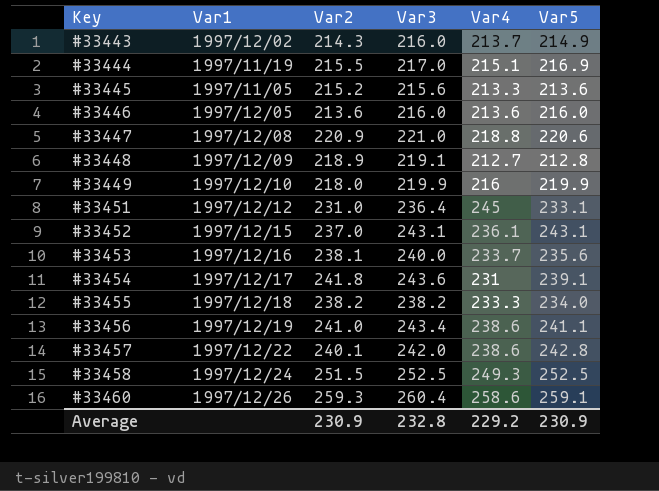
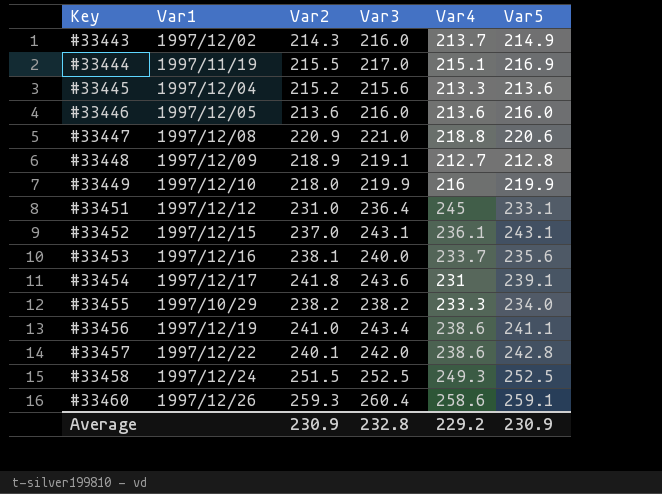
#33445 | Var1: 1997/11/05 -> 1997/12/04
#33455 | Var1: 1997/12/18 -> 1997/10/29

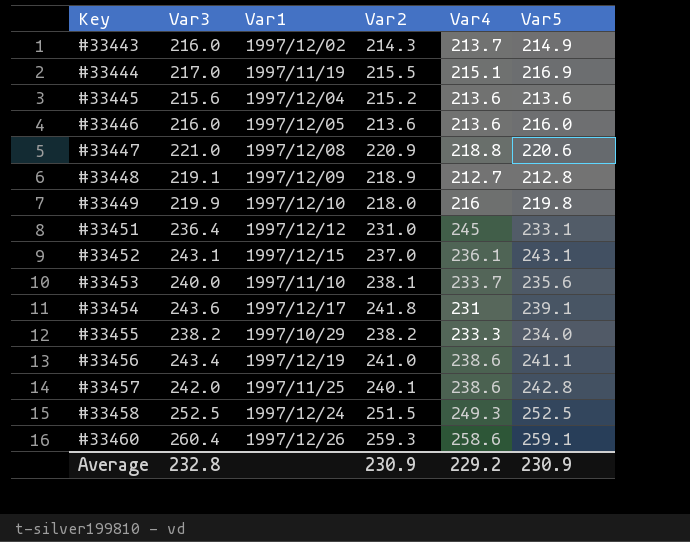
column Var3 | position: 4 -> 2
#33445 | Var4: 213.3 -> 213.6
#33449 | Var5: 219.9 -> 219.8
#33453 | Var1: 1997/12/16 -> 1997/11/10
#33457 | Var1: 1997/12/22 -> 1997/11/25

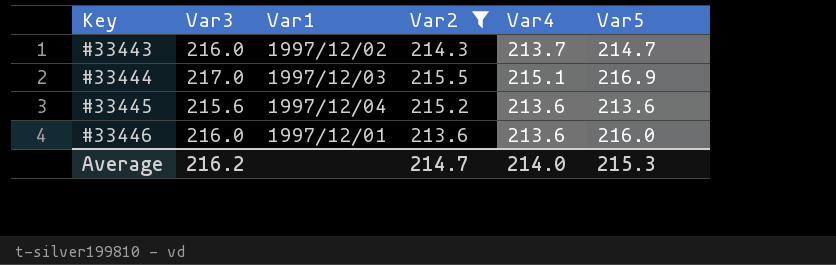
filter: none -> Var2 <= 215.5
#33443 | Var5: 214.9 -> 214.7
#33444 | Var1: 1997/11/19 -> 1997/12/03
#33446 | Var1: 1997/12/05 -> 1997/12/01
Average | Var3: 232.8 -> 216.2
Average | Var2: 230.9 -> 214.7
Average | Var4: 229.2 -> 214.0
Average | Var5: 230.9 -> 215.3

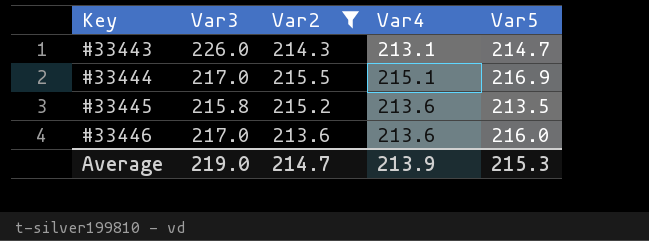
column Var1 | position: 3 -> none
#33443 | Var3: 216.0 -> 226.0
#33443 | Var4: 213.7 -> 213.1
#33445 | Var3: 215.6 -> 215.8
#33445 | Var5: 213.6 -> 213.5
#33446 | Var3: 216.0 -> 217.0
Average | Var3: 216.2 -> 219.0
Average | Var4: 214.0 -> 213.9

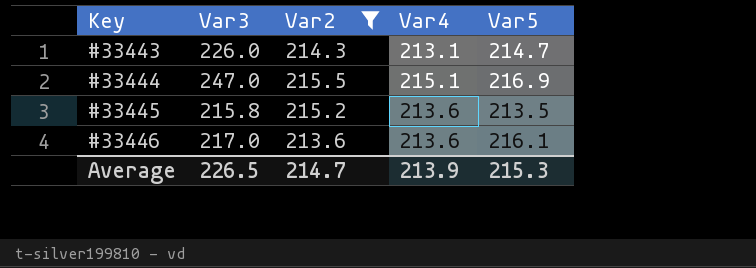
#33444 | Var3: 217.0 -> 247.0
#33446 | Var5: 216.0 -> 216.1
Average | Var3: 219.0 -> 226.5

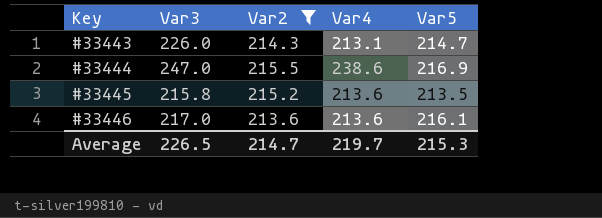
#33444 | Var4: 215.1 -> 238.6
Average | Var4: 213.9 -> 219.7

